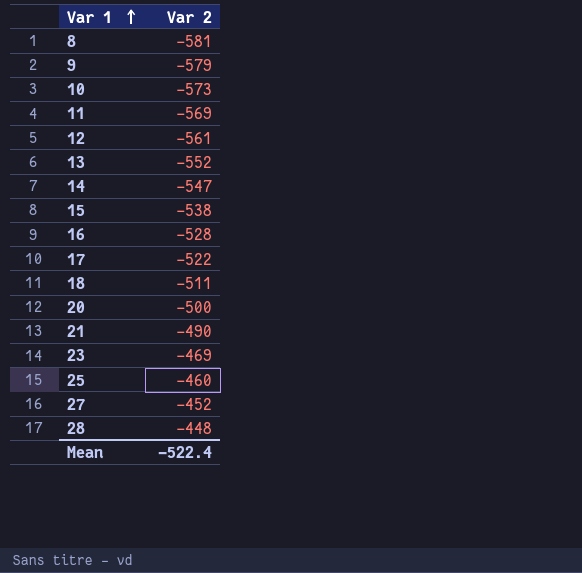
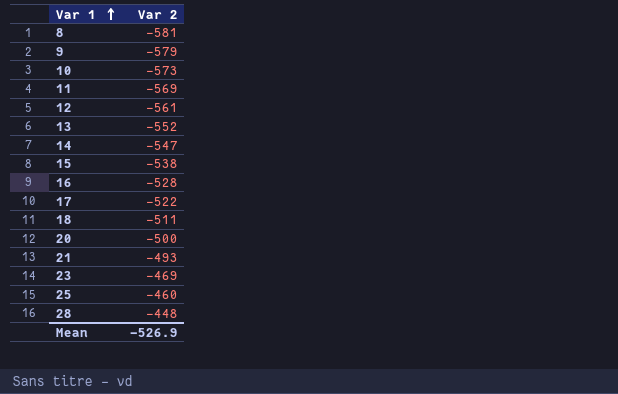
row 27: -452 -> none
21 | Var 2: -490 -> -493
Mean | Var 2: -522.4 -> -526.9

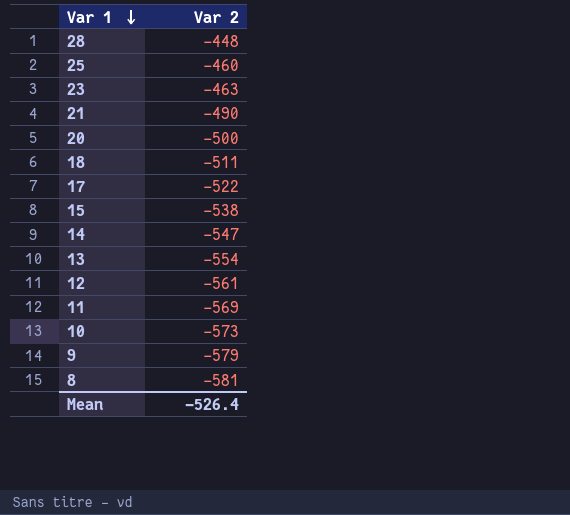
row order: Var 1 ascending -> Var 1 descending
row 16: -528 -> none
23 | Var 2: -469 -> -463
21 | Var 2: -493 -> -490
13 | Var 2: -552 -> -554
Mean | Var 2: -526.9 -> -526.4

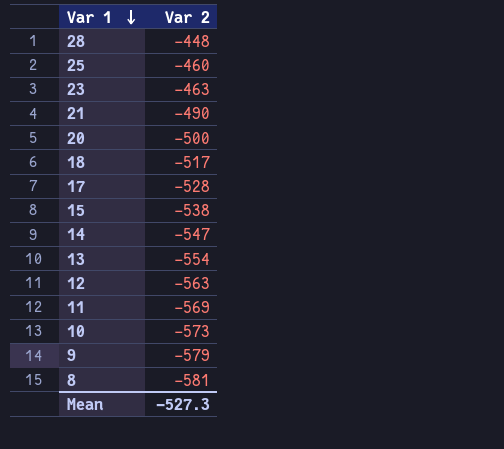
18 | Var 2: -511 -> -517
17 | Var 2: -522 -> -528
12 | Var 2: -561 -> -563
Mean | Var 2: -526.4 -> -527.3

